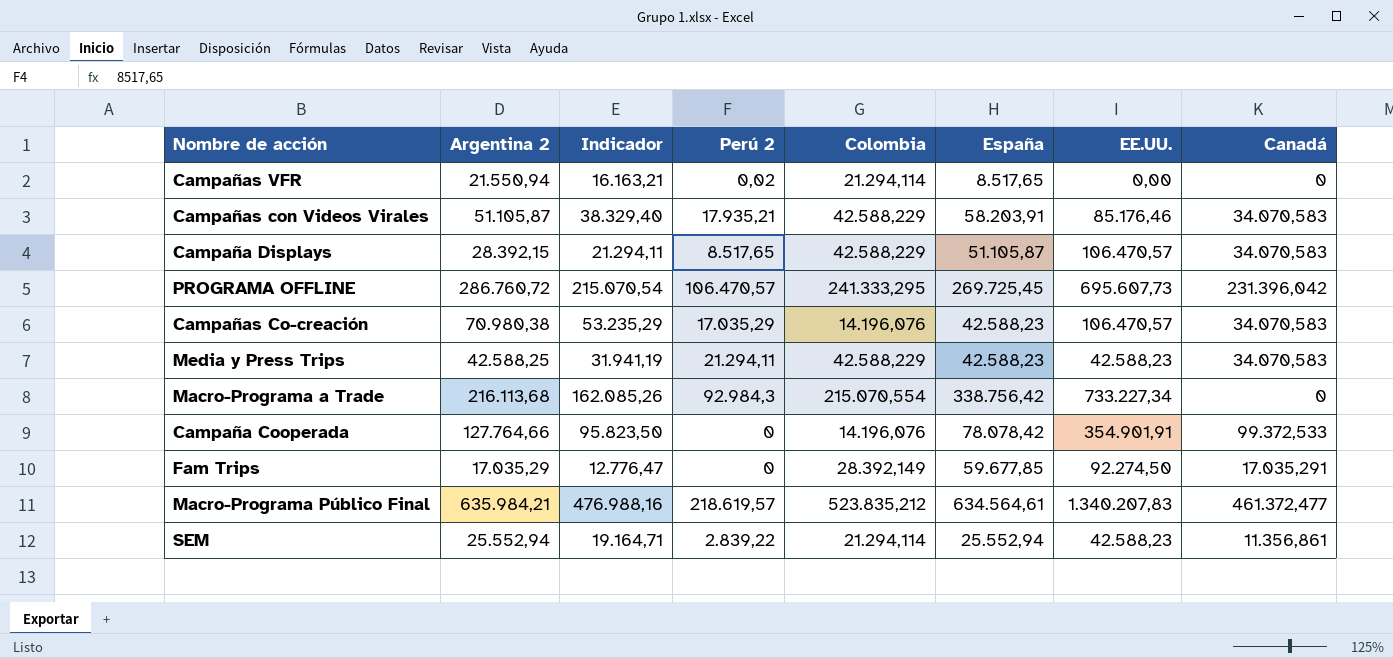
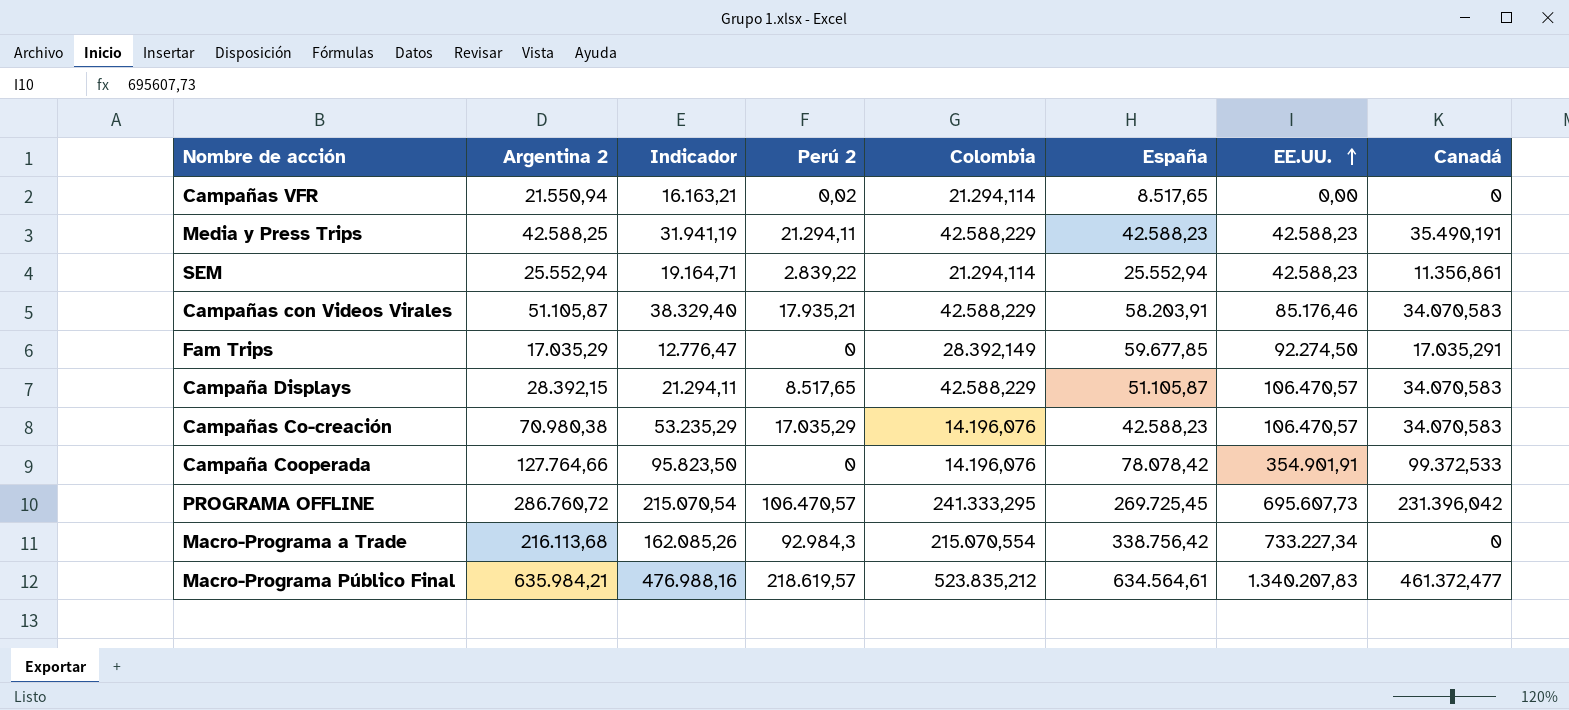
row order: none -> EE.UU. ascending
Media y Press Trips | Canadá: 34.070,583 -> 35.490,191

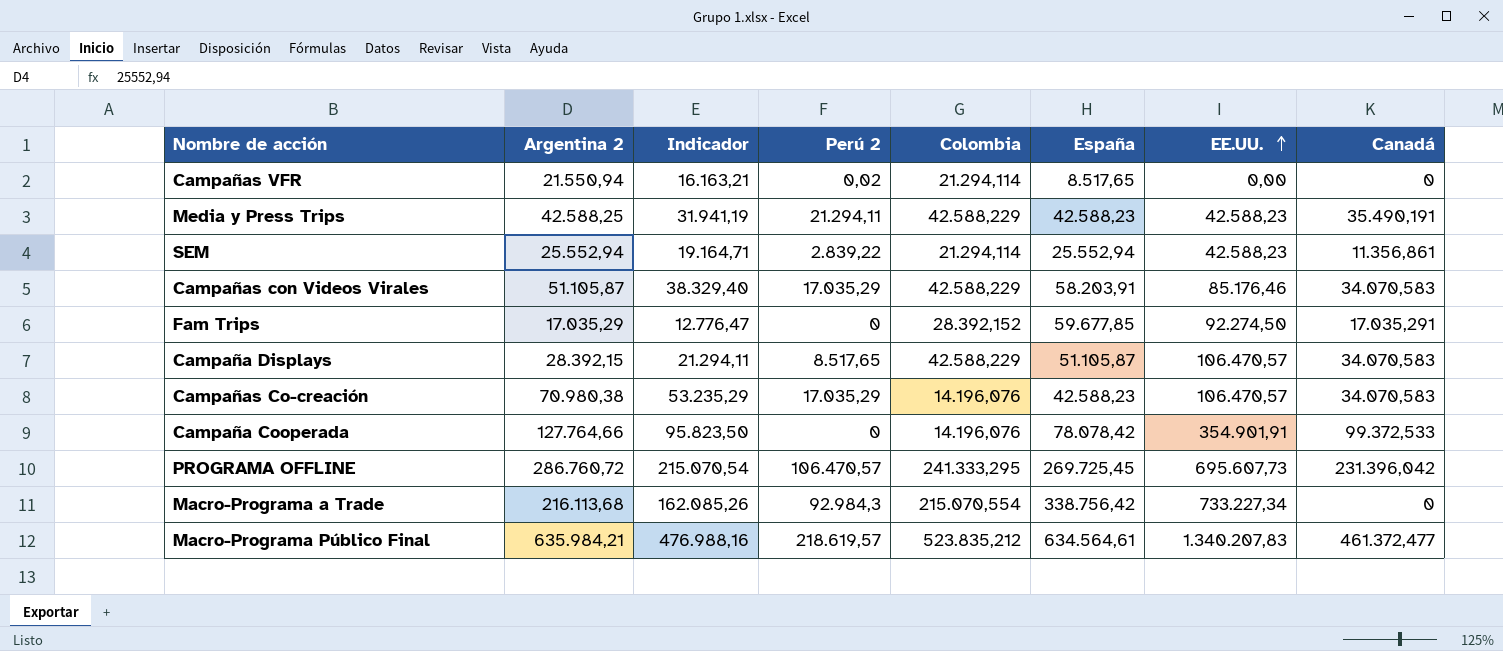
Campañas con Videos Virales | Perú 2: 17.935,21 -> 17.035,29
Fam Trips | Colombia: 28.392,149 -> 28.392,152

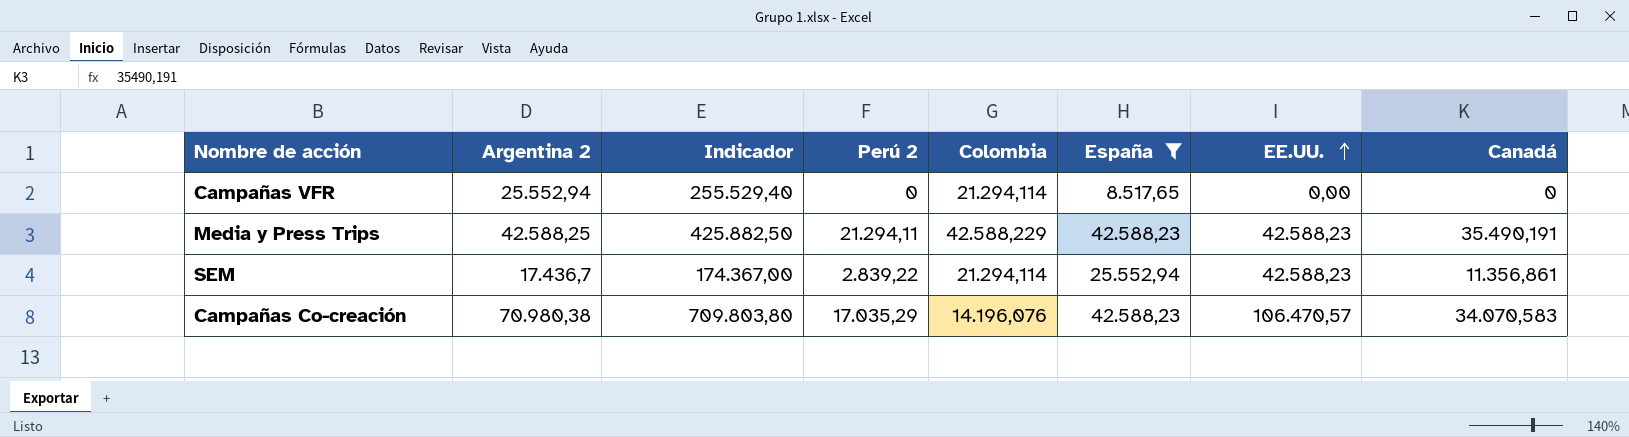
filter: none -> España <= 42.588,23
column Indicador | formula: [Argentina 2] * 0,75 -> [Argentina 2] * 10
Campañas VFR | Argentina 2: 21.550,94 -> 25.552,94
Campañas VFR | Perú 2: 0,02 -> 0
SEM | Argentina 2: 25.552,94 -> 17.436,7

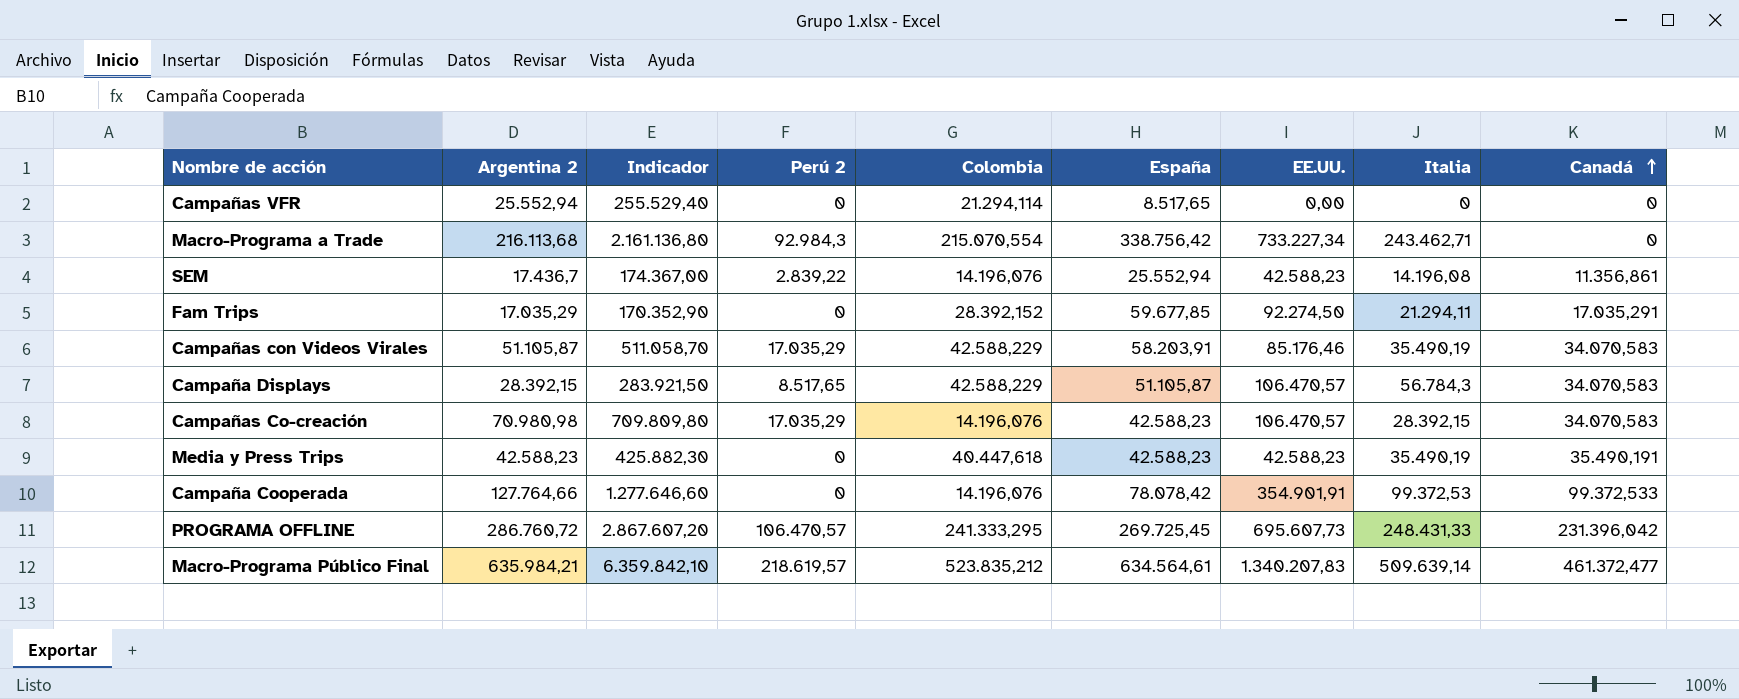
filter: España <= 42.588,23 -> none
row order: EE.UU. ascending -> Canadá ascending
column Italia | position: none -> 8
SEM | Colombia: 21.294,114 -> 14.196,076
Campañas Co-creación | Argentina 2: 70.980,38 -> 70.980,98
Campañas Co-creación | Indicador: 709.803,80 -> 709.809,80
Media y Press Trips | Argentina 2: 42.588,25 -> 42.588,23
Media y Press Trips | Indicador: 425.882,50 -> 425.882,30
Media y Press Trips | Perú 2: 21.294,11 -> 0
Media y Press Trips | Colombia: 42.588,229 -> 40.447,618

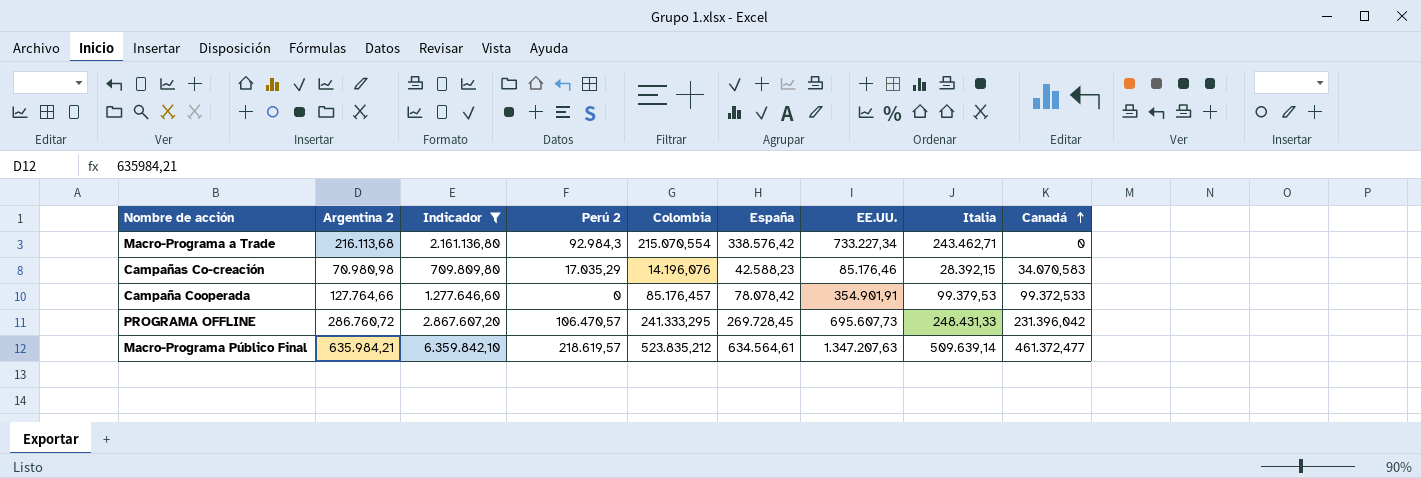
filter: none -> Indicador >= 709.809,80
Macro-Programa a Trade | España: 338.756,42 -> 338.576,42
Campañas Co-creación | EE.UU.: 106.470,57 -> 85.176,46
Campaña Cooperada | Colombia: 14.196,076 -> 85.176,457
Campaña Cooperada | Italia: 99.372,53 -> 99.379,53
PROGRAMA OFFLINE | España: 269.725,45 -> 269.728,45
Macro-Programa Público Final | EE.UU.: 1.340.207,83 -> 1.347.207,63

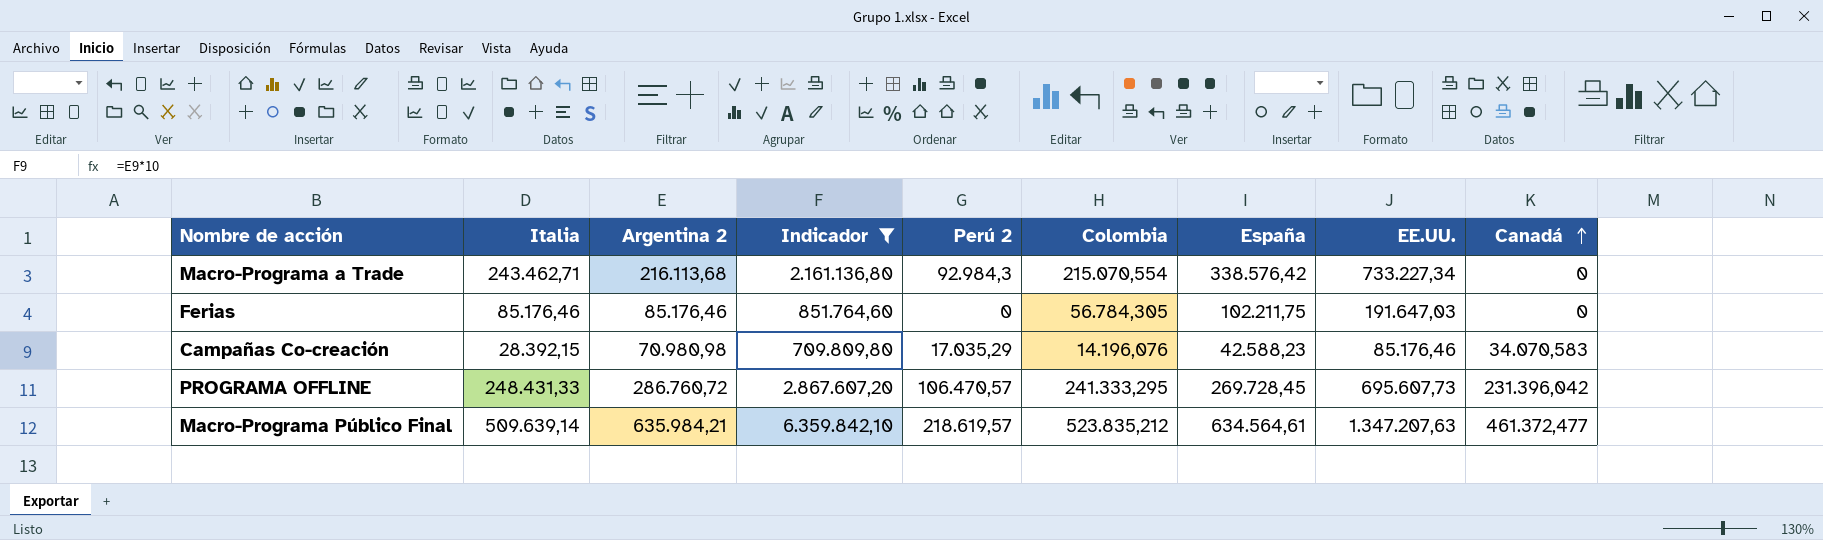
column Italia | position: 8 -> 2
row Campaña Cooperada: 127.764,66 | 1.277.646,60 | 0 | 85.176,457 | 78.078,42 | 354.901,91 | 99.379,53 | 99.372,533 -> none
row Ferias: none -> 85.176,46 | 85.176,46 | 851.764,60 | 0 | 56.784,305 | 102.211,75 | 191.647,03 | 0

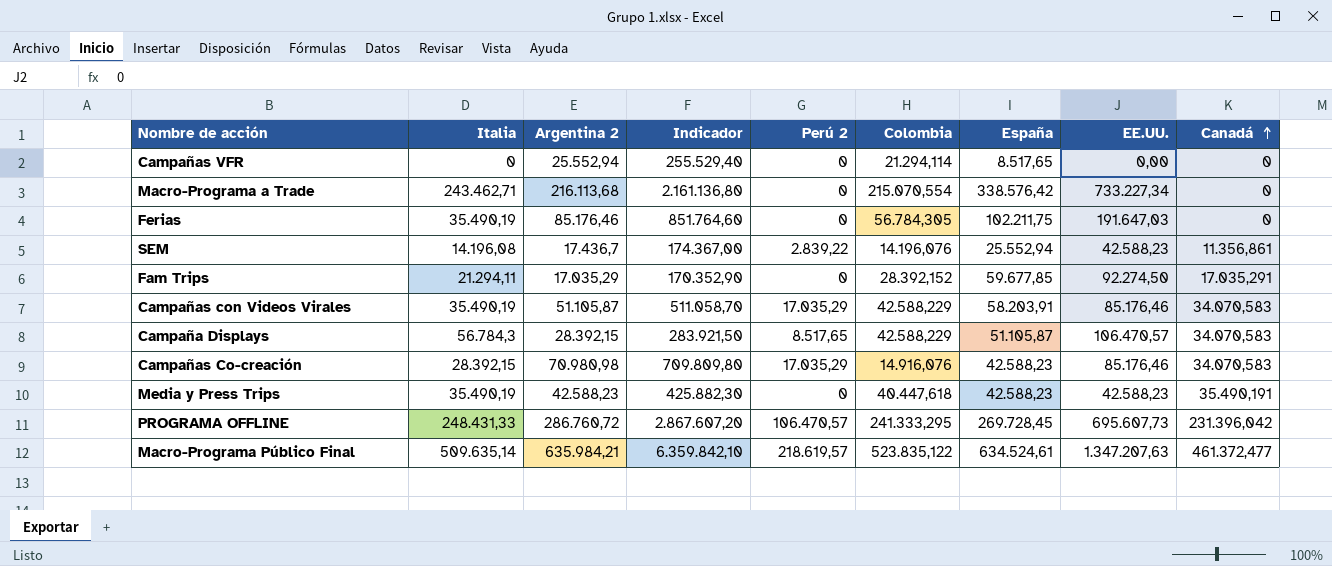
filter: Indicador >= 709.809,80 -> none
Macro-Programa a Trade | Perú 2: 92.984,3 -> 0
Ferias | Italia: 85.176,46 -> 35.490,19
Campañas Co-creación | Colombia: 14.196,076 -> 14.916,076
Macro-Programa Público Final | Italia: 509.639,14 -> 509.635,14
Macro-Programa Público Final | Colombia: 523.835,212 -> 523.835,122
Macro-Programa Público Final | España: 634.564,61 -> 634.524,61

